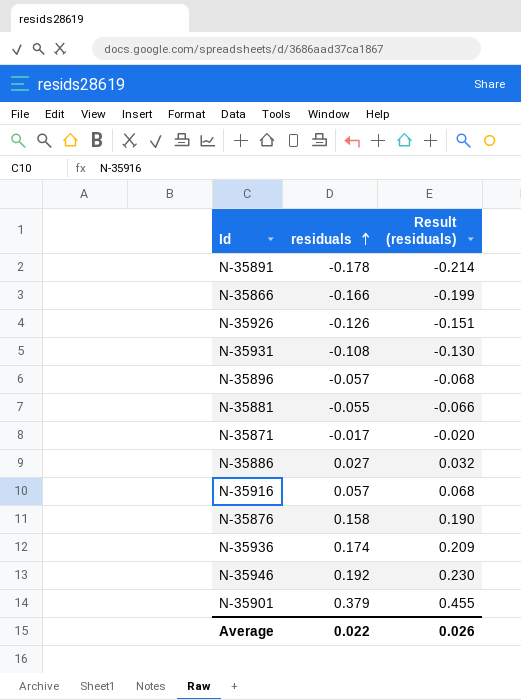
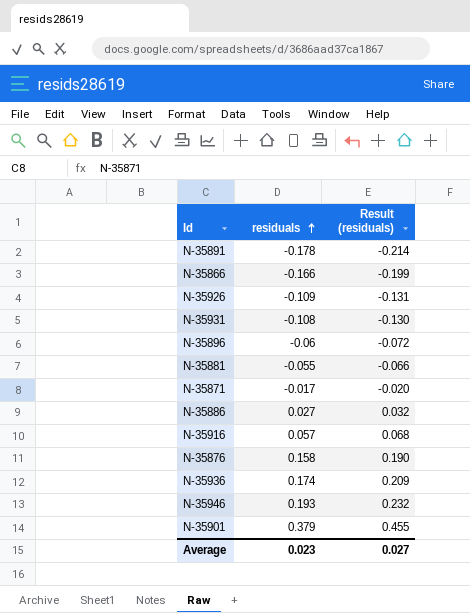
N-35926 | residuals: -0.126 -> -0.109
N-35926 | Result (residuals): -0.151 -> -0.131
N-35896 | residuals: -0.057 -> -0.06
N-35896 | Result (residuals): -0.068 -> -0.072
N-35946 | residuals: 0.192 -> 0.193
N-35946 | Result (residuals): 0.230 -> 0.232
Average | residuals: 0.022 -> 0.023
Average | Result (residuals): 0.026 -> 0.027

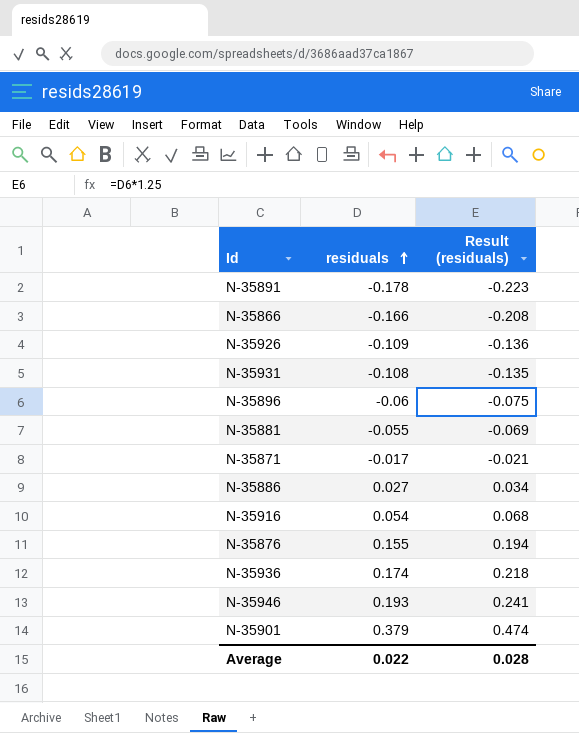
column Result (residuals) | formula: [residuals] * 1.2 -> [residuals] * 1.25
N-35916 | residuals: 0.057 -> 0.054
N-35876 | residuals: 0.158 -> 0.155
Average | residuals: 0.023 -> 0.022
Average | Result (residuals): 0.027 -> 0.028

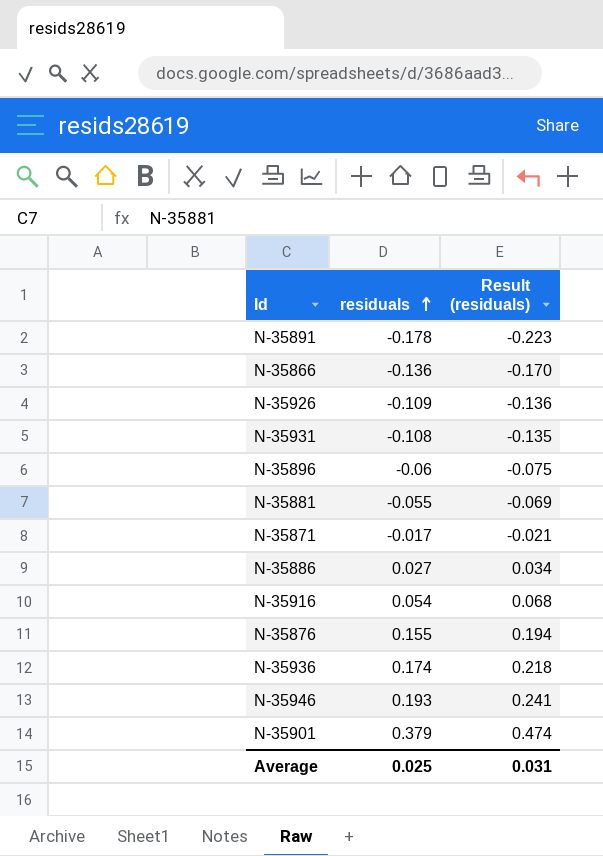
N-35866 | residuals: -0.166 -> -0.136
N-35866 | Result (residuals): -0.208 -> -0.170
Average | residuals: 0.022 -> 0.025
Average | Result (residuals): 0.028 -> 0.031

